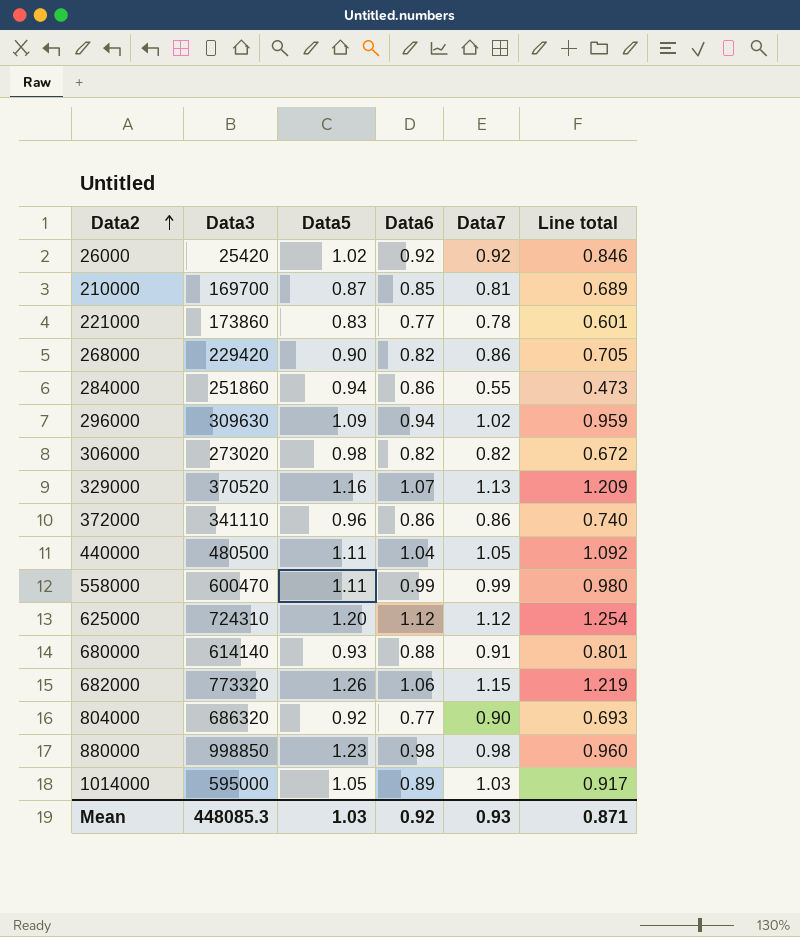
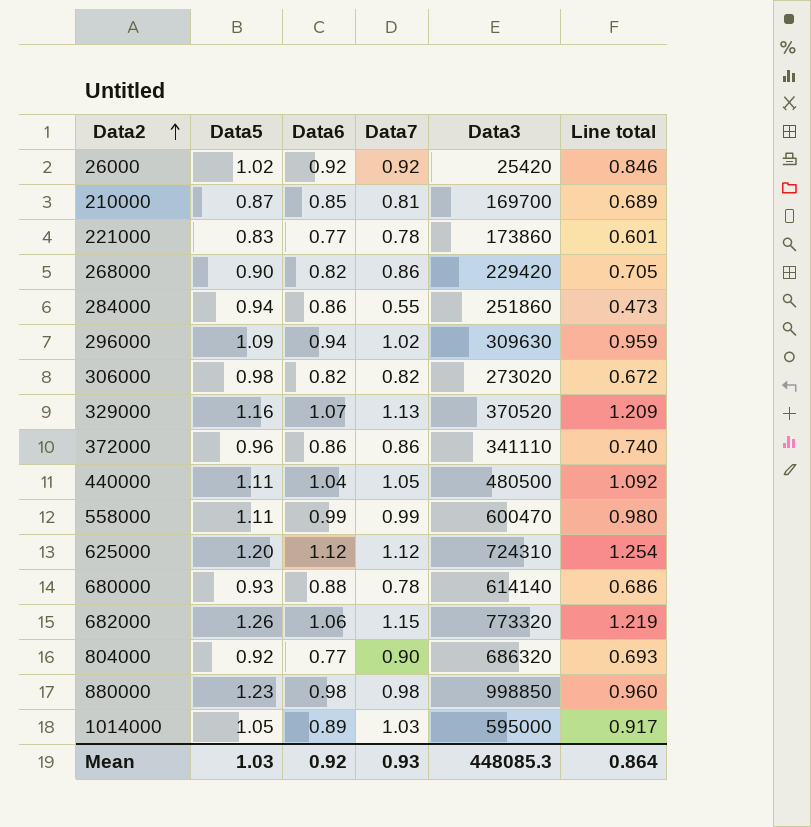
column Data3 | position: 2 -> 5
680000 | Data7: 0.91 -> 0.78
680000 | Line total: 0.801 -> 0.686
Mean | Line total: 0.871 -> 0.864

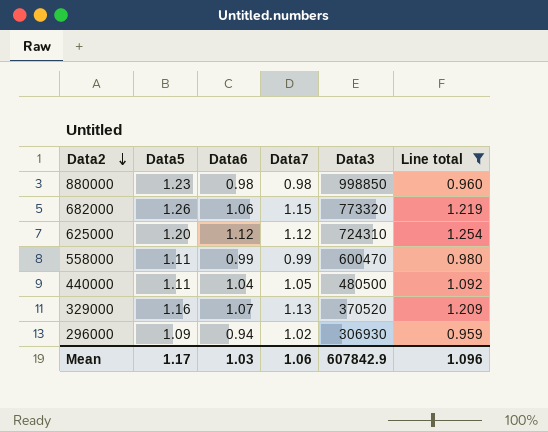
filter: none -> Line total >= 0.959
row order: Data2 ascending -> Data2 descending
296000 | Data3: 309630 -> 306930
Mean | Data5: 1.03 -> 1.17
Mean | Data6: 0.92 -> 1.03
Mean | Data7: 0.93 -> 1.06
Mean | Data3: 448085.3 -> 607842.9
Mean | Line total: 0.864 -> 1.096

